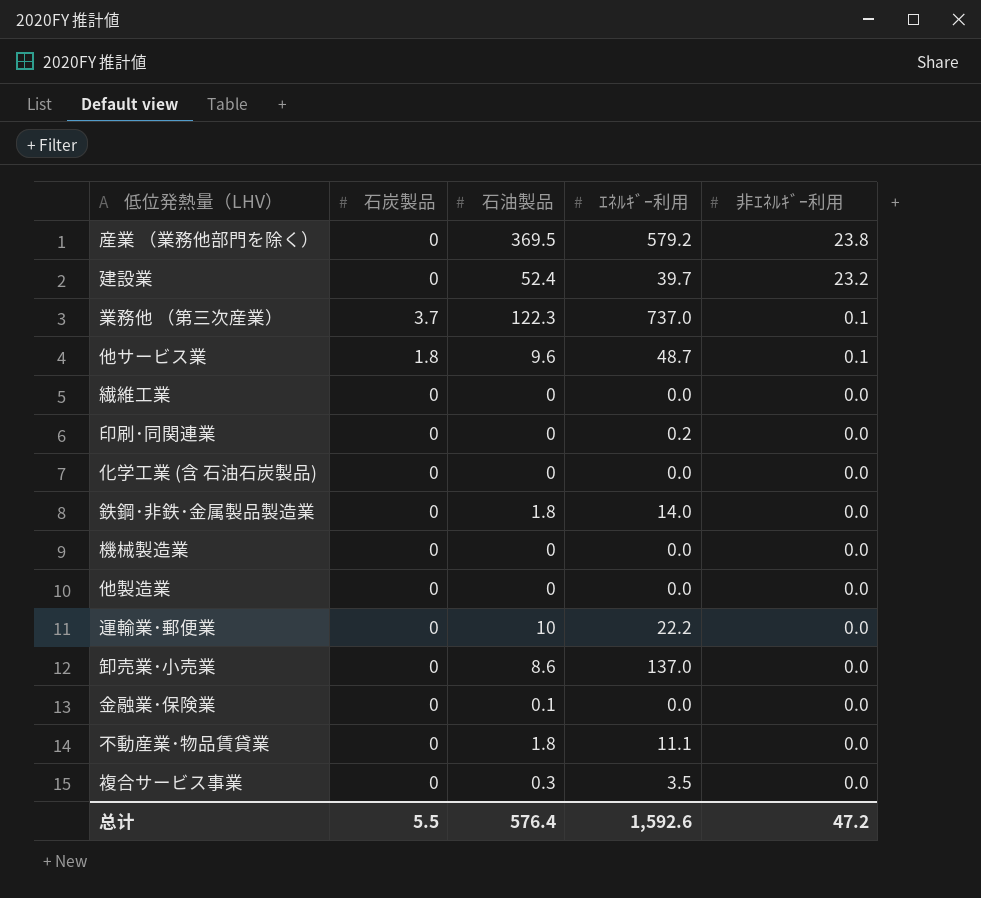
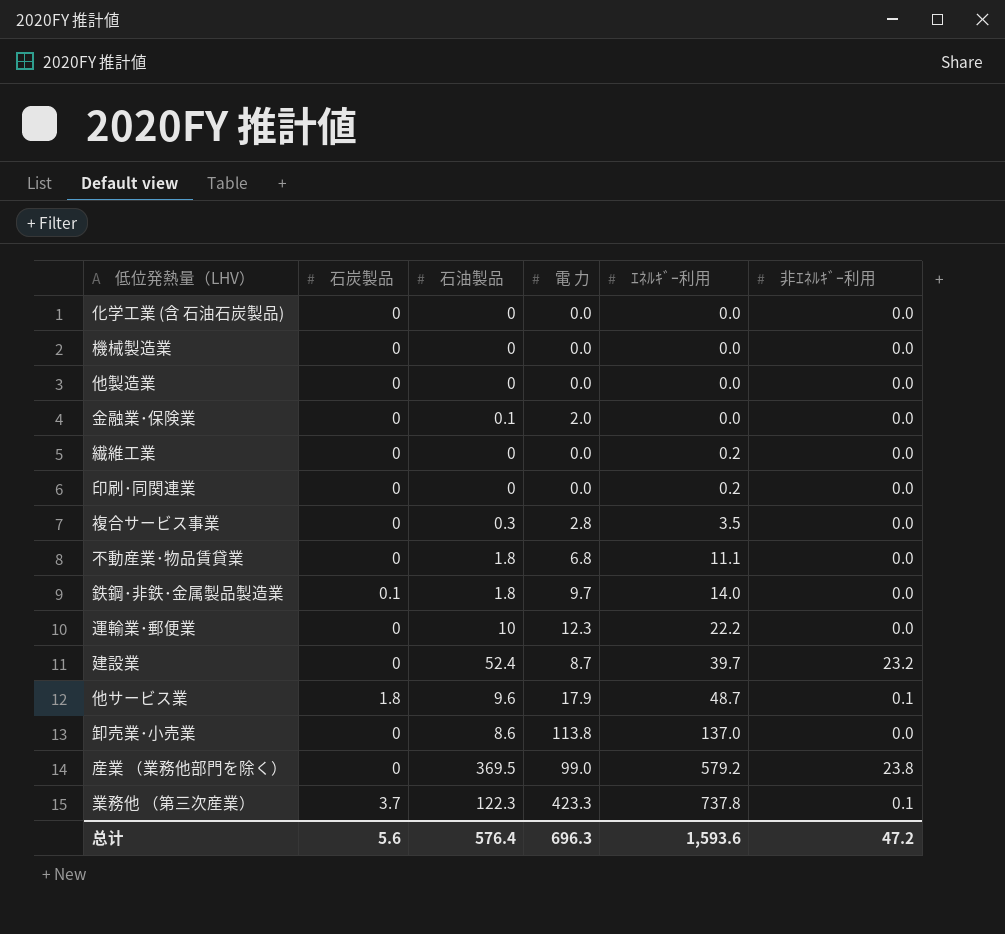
row order: 非ｴﾈﾙｷﾞｰ利用 descending -> ｴﾈﾙｷﾞｰ利用 ascending
column 電 力 | position: none -> 4
繊維工業 | ｴﾈﾙｷﾞｰ利用: 0.0 -> 0.2
鉄鋼･非鉄･金属製品製造業 | 石炭製品: 0 -> 0.1
業務他 （第三次産業） | ｴﾈﾙｷﾞｰ利用: 737.0 -> 737.8
总计 | 石炭製品: 5.5 -> 5.6
总计 | ｴﾈﾙｷﾞｰ利用: 1,592.6 -> 1,593.6

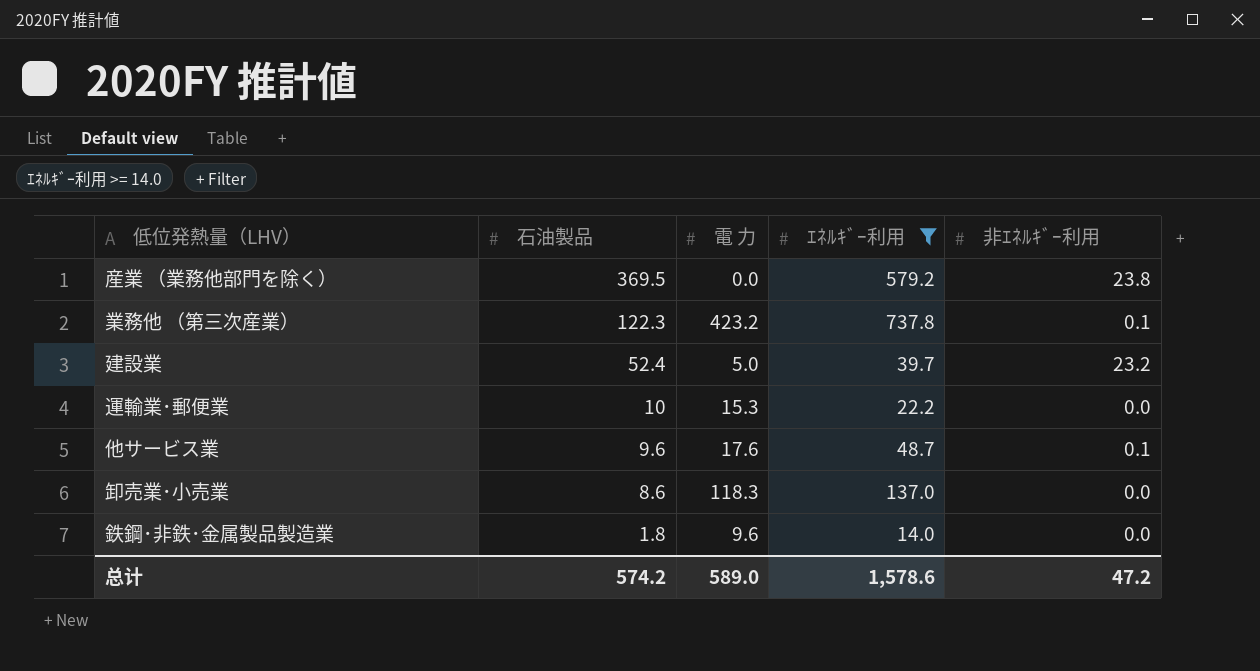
filter: none -> ｴﾈﾙｷﾞｰ利用 >= 14.0
row order: ｴﾈﾙｷﾞｰ利用 ascending -> 石油製品 descending
column 石炭製品 | position: 2 -> none
産業 （業務他部門を除く） | 電 力: 99.0 -> 0.0
業務他 （第三次産業） | 電 力: 423.3 -> 423.2
建設業 | 電 力: 8.7 -> 5.0
運輸業･郵便業 | 電 力: 12.3 -> 15.3
他サービス業 | 電 力: 17.9 -> 17.6
卸売業･小売業 | 電 力: 113.8 -> 118.3
鉄鋼･非鉄･金属製品製造業 | 電 力: 9.7 -> 9.6
总计 | 石油製品: 576.4 -> 574.2
总计 | 電 力: 696.3 -> 589.0
总计 | ｴﾈﾙｷﾞｰ利用: 1,593.6 -> 1,578.6

